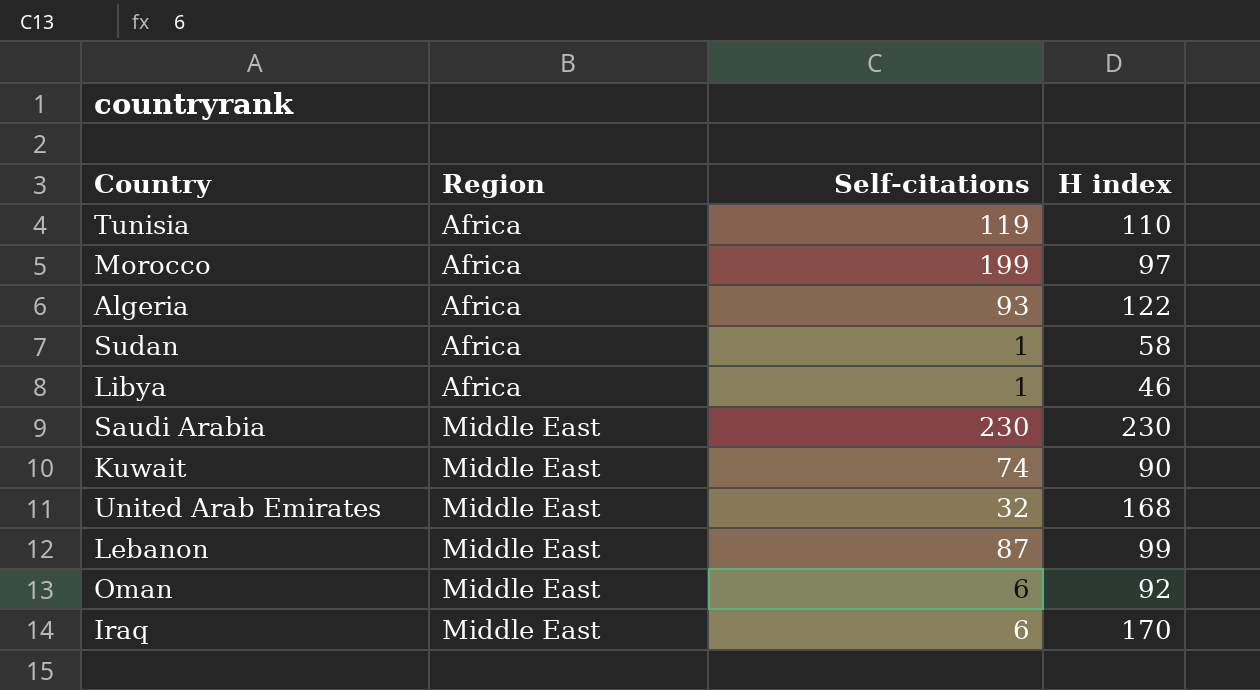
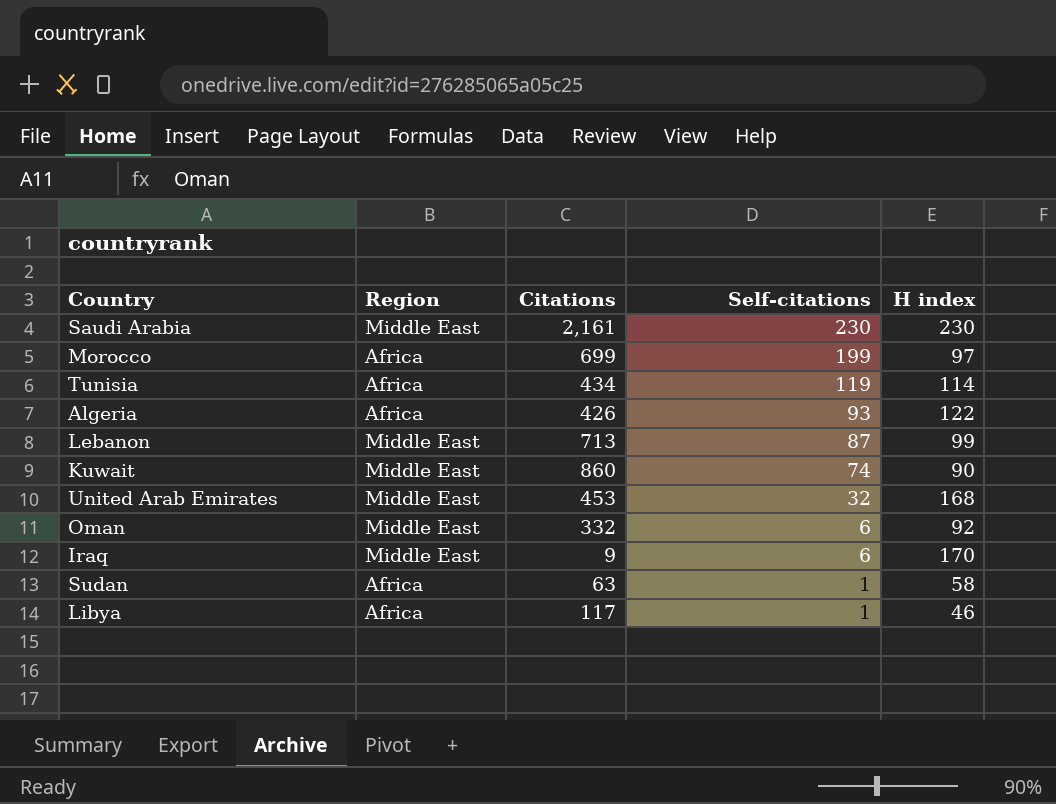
row order: Region ascending -> Self-citations descending
column Citations | position: none -> 3
Tunisia | H index: 110 -> 114

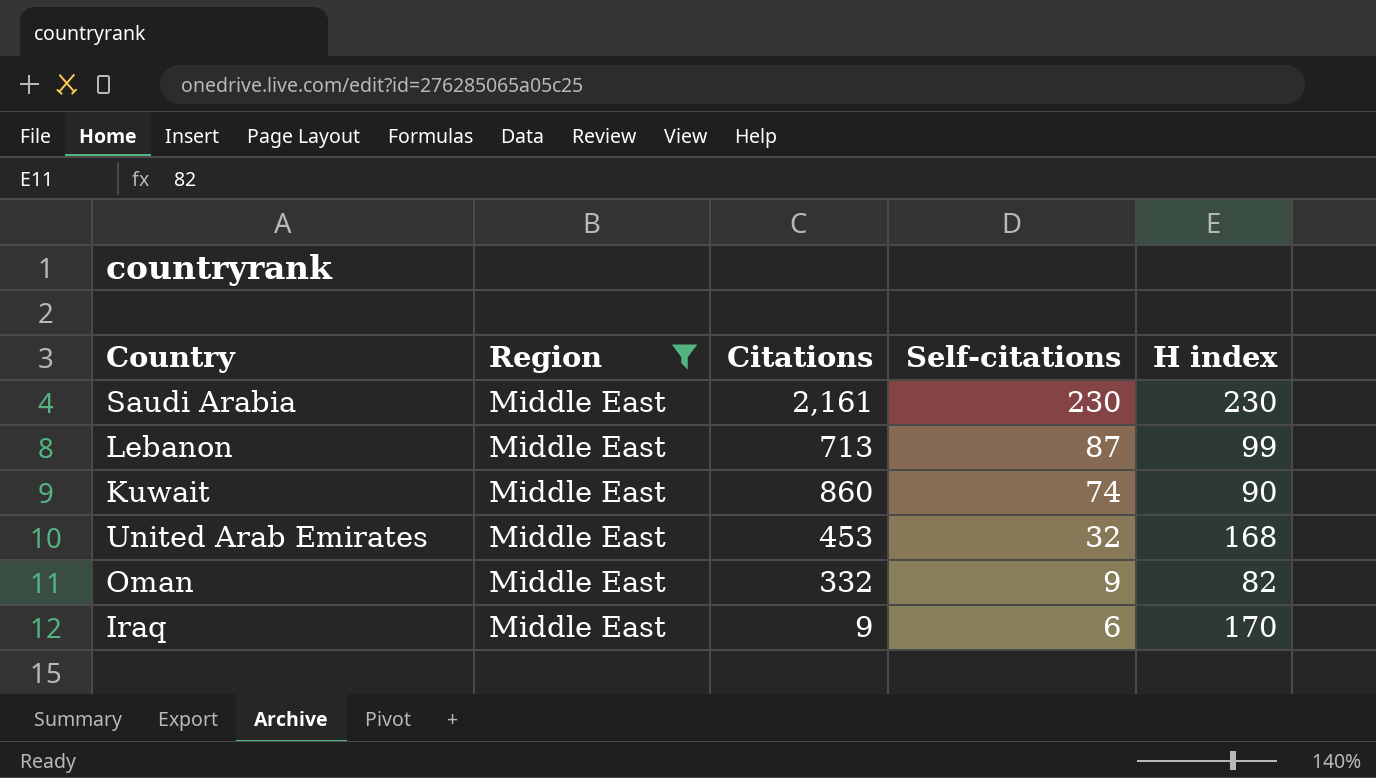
filter: none -> Region = Middle East
Oman | Self-citations: 6 -> 9
Oman | H index: 92 -> 82

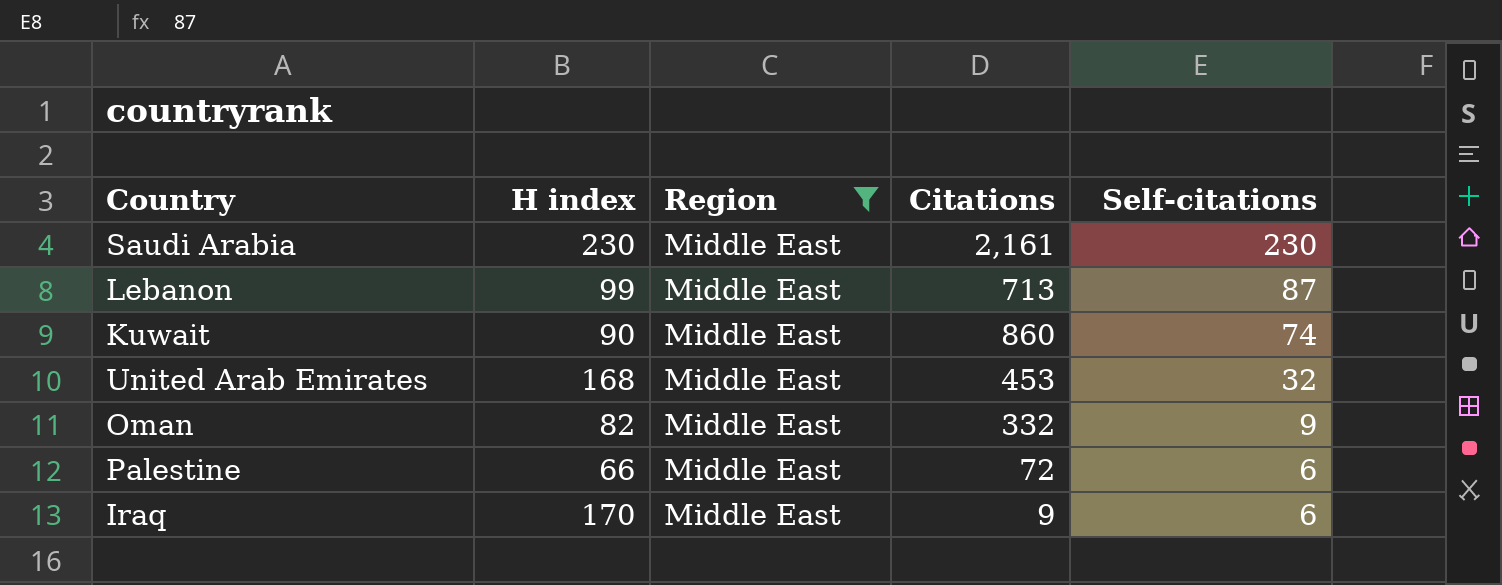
column H index | position: 5 -> 2
row Palestine: none -> 66 | Middle East | 72 | 6

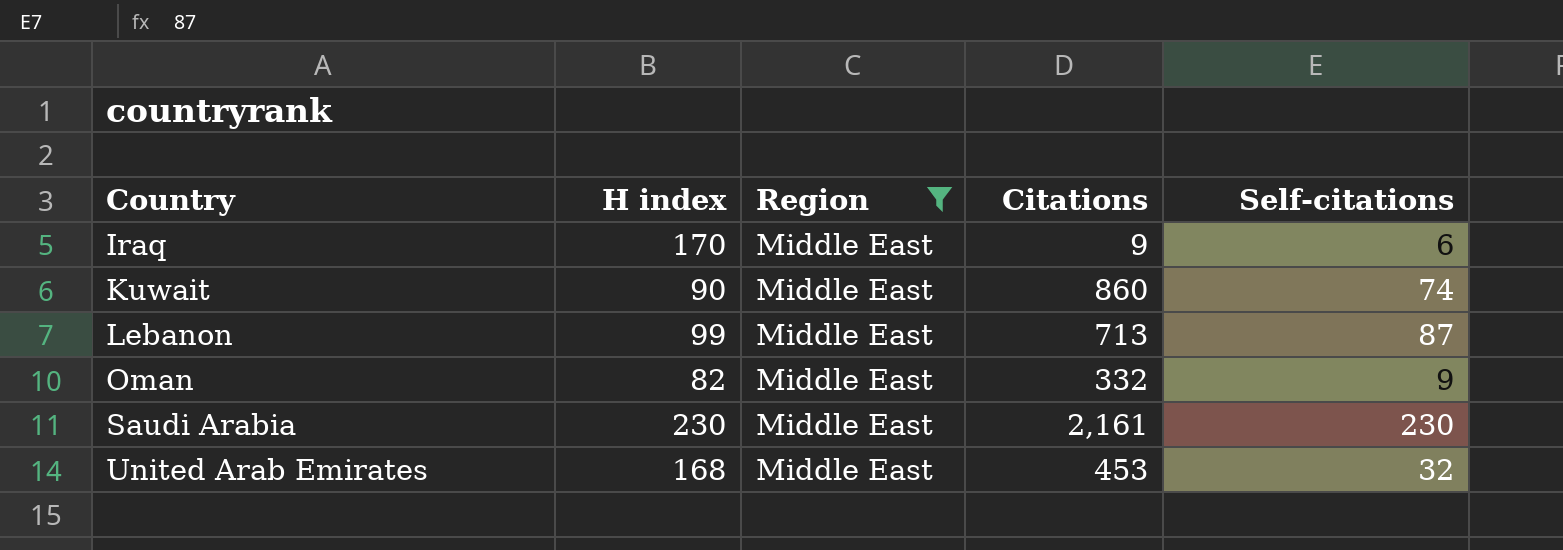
row order: Self-citations descending -> Country ascending
row Palestine: 66 | Middle East | 72 | 6 -> none

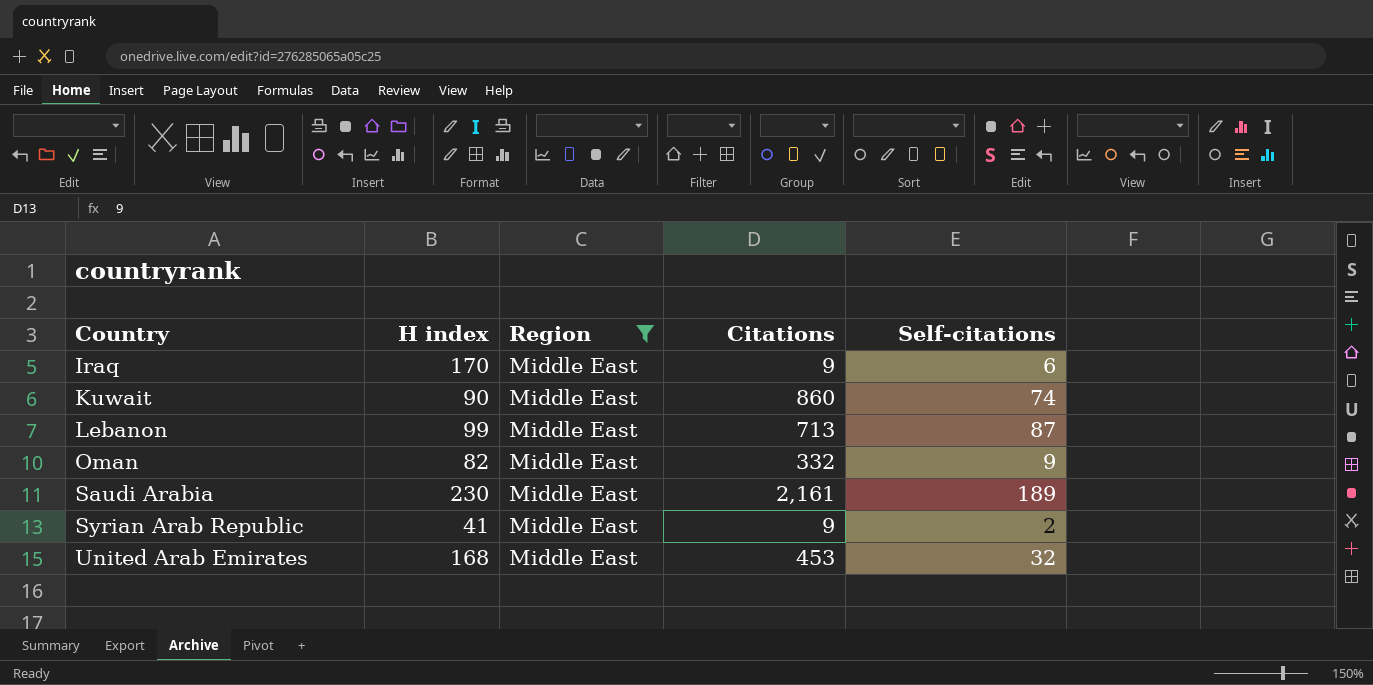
Saudi Arabia | Self-citations: 230 -> 189
row Syrian Arab Republic: none -> 41 | Middle East | 9 | 2

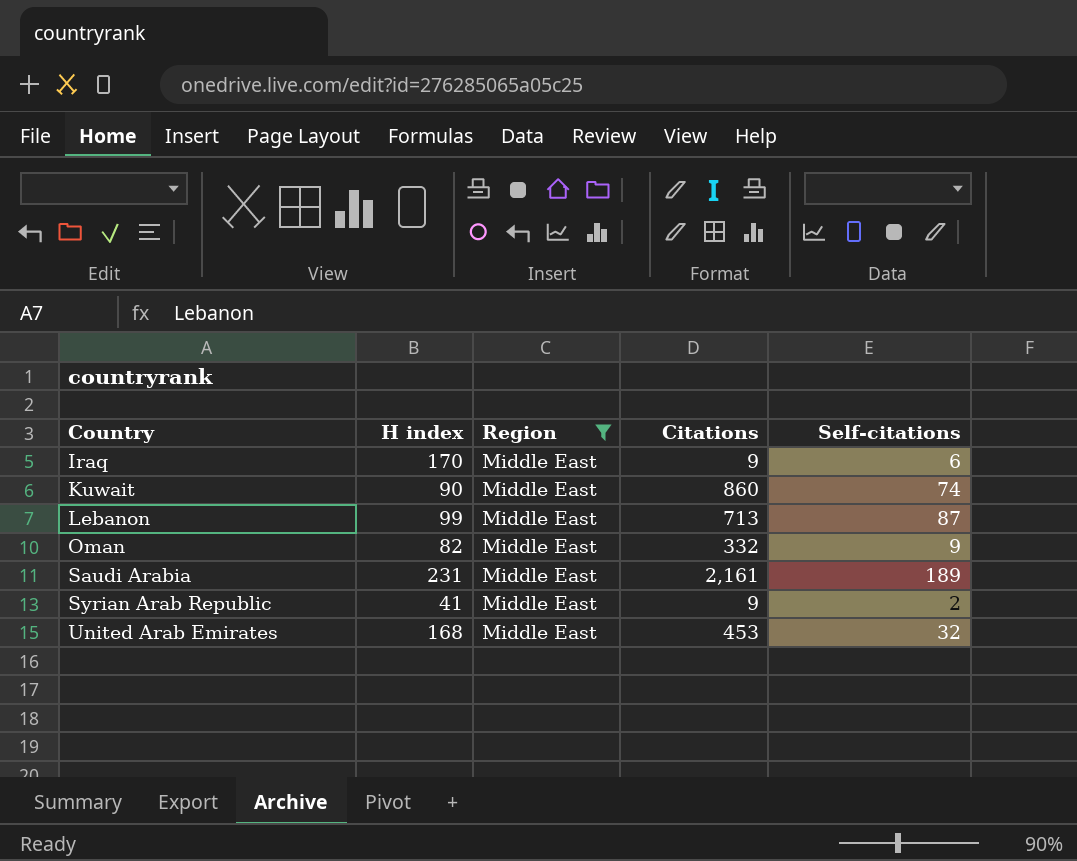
Saudi Arabia | H index: 230 -> 231

